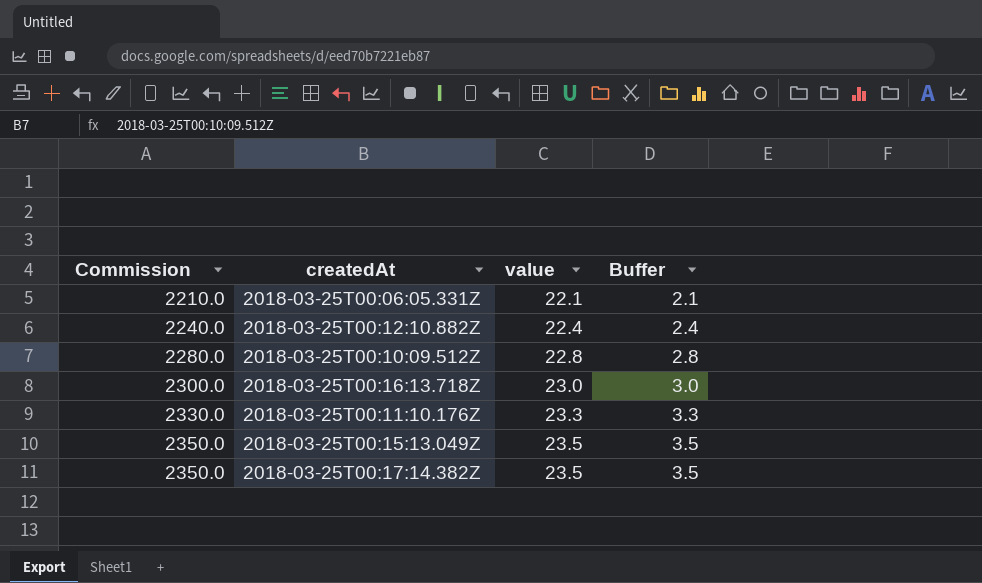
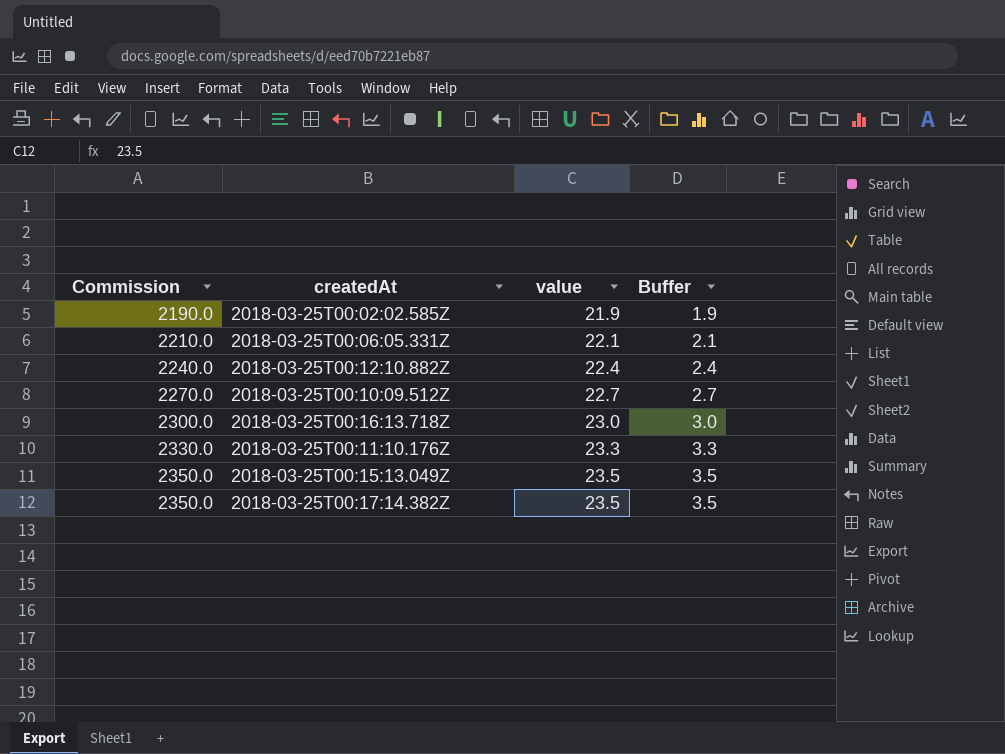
row 2018-03-25T00:02:02.585Z: none -> 2190.0 | 21.9 | 1.9
2018-03-25T00:10:09.512Z | Commission: 2280.0 -> 2270.0
2018-03-25T00:10:09.512Z | value: 22.8 -> 22.7
2018-03-25T00:10:09.512Z | Buffer: 2.8 -> 2.7

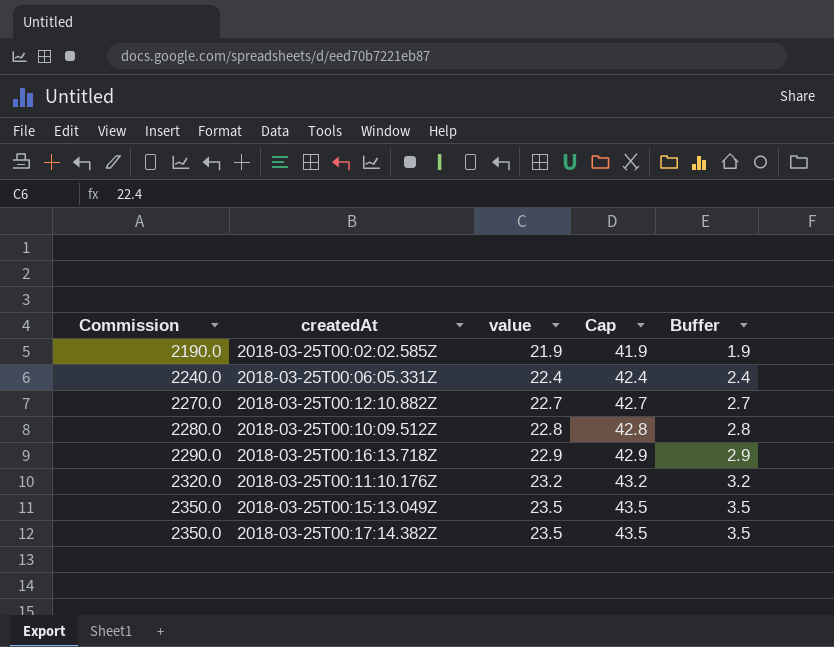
column Cap | formula: none -> [value] + 20
2018-03-25T00:06:05.331Z | Commission: 2210.0 -> 2240.0
2018-03-25T00:06:05.331Z | value: 22.1 -> 22.4
2018-03-25T00:06:05.331Z | Buffer: 2.1 -> 2.4
2018-03-25T00:12:10.882Z | Commission: 2240.0 -> 2270.0
2018-03-25T00:12:10.882Z | value: 22.4 -> 22.7
2018-03-25T00:12:10.882Z | Buffer: 2.4 -> 2.7
2018-03-25T00:10:09.512Z | Commission: 2270.0 -> 2280.0
2018-03-25T00:10:09.512Z | value: 22.7 -> 22.8
2018-03-25T00:10:09.512Z | Buffer: 2.7 -> 2.8
2018-03-25T00:16:13.718Z | Commission: 2300.0 -> 2290.0
2018-03-25T00:16:13.718Z | value: 23.0 -> 22.9
2018-03-25T00:16:13.718Z | Buffer: 3.0 -> 2.9
2018-03-25T00:11:10.176Z | Commission: 2330.0 -> 2320.0
2018-03-25T00:11:10.176Z | value: 23.3 -> 23.2
2018-03-25T00:11:10.176Z | Buffer: 3.3 -> 3.2

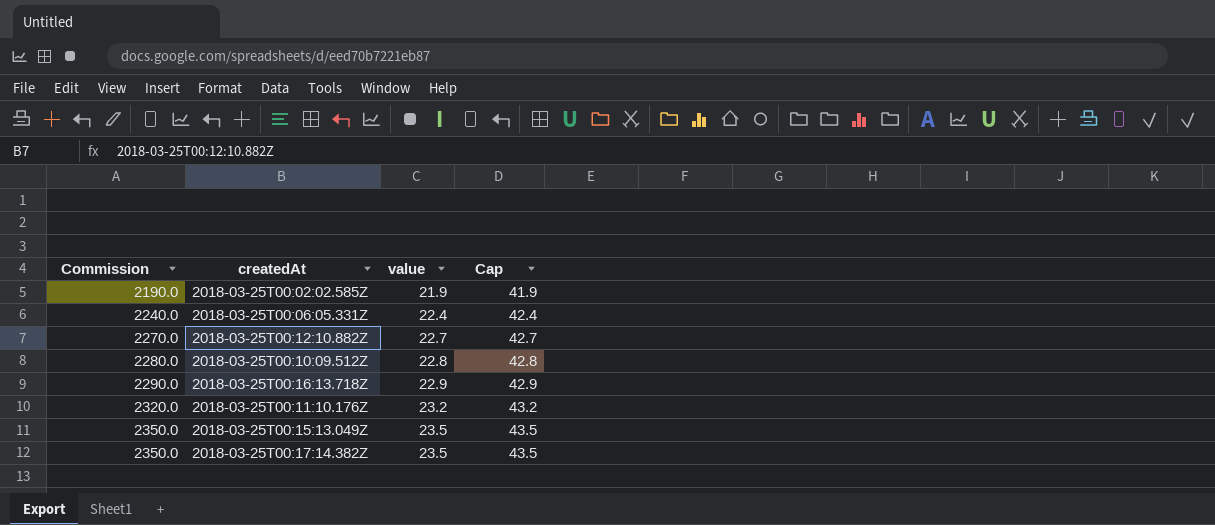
column Buffer | formula: [value] - 20 -> none

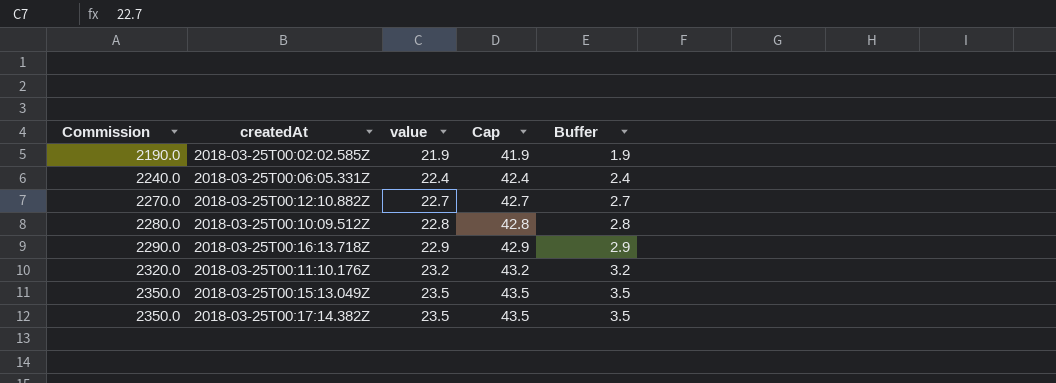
column Buffer | formula: none -> [value] - 20

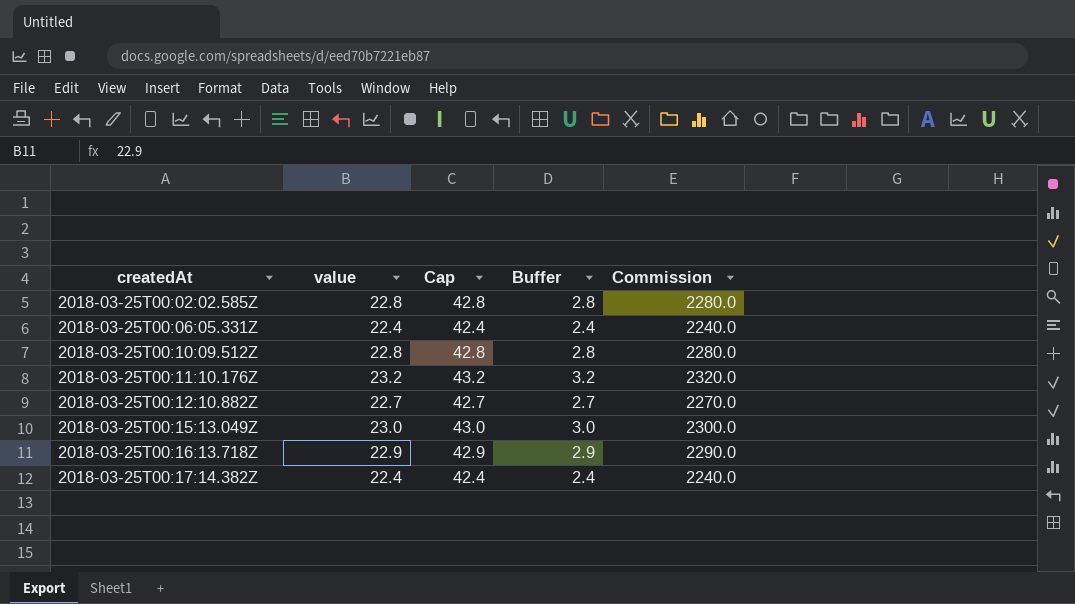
row order: Commission ascending -> createdAt ascending
column Commission | position: 1 -> 5
2018-03-25T00:02:02.585Z | value: 21.9 -> 22.8
2018-03-25T00:02:02.585Z | Cap: 41.9 -> 42.8
2018-03-25T00:02:02.585Z | Buffer: 1.9 -> 2.8
2018-03-25T00:02:02.585Z | Commission: 2190.0 -> 2280.0
2018-03-25T00:15:13.049Z | value: 23.5 -> 23.0
2018-03-25T00:15:13.049Z | Cap: 43.5 -> 43.0
2018-03-25T00:15:13.049Z | Buffer: 3.5 -> 3.0
2018-03-25T00:15:13.049Z | Commission: 2350.0 -> 2300.0
2018-03-25T00:17:14.382Z | value: 23.5 -> 22.4
2018-03-25T00:17:14.382Z | Cap: 43.5 -> 42.4
2018-03-25T00:17:14.382Z | Buffer: 3.5 -> 2.4
2018-03-25T00:17:14.382Z | Commission: 2350.0 -> 2240.0

